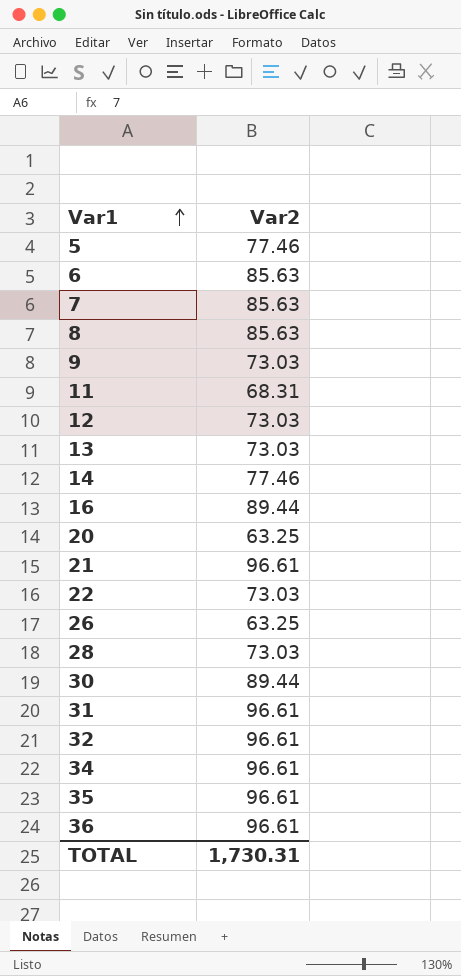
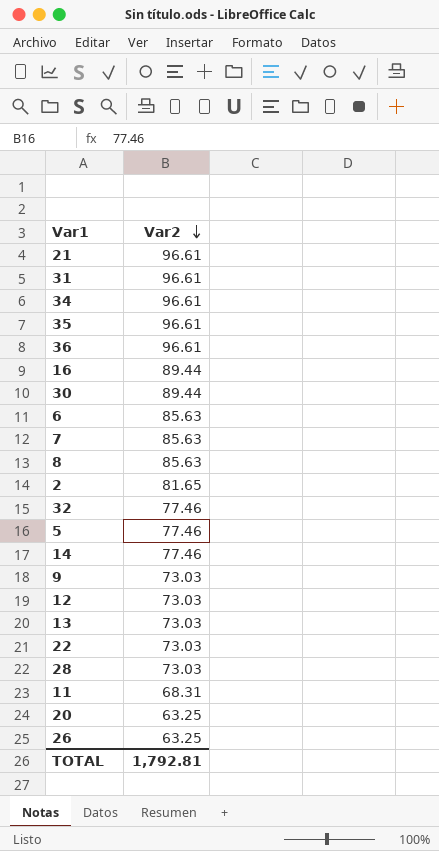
row order: Var1 ascending -> Var2 descending
row 2: none -> 81.65
32 | Var2: 96.61 -> 77.46
TOTAL | Var2: 1,730.31 -> 1,792.81

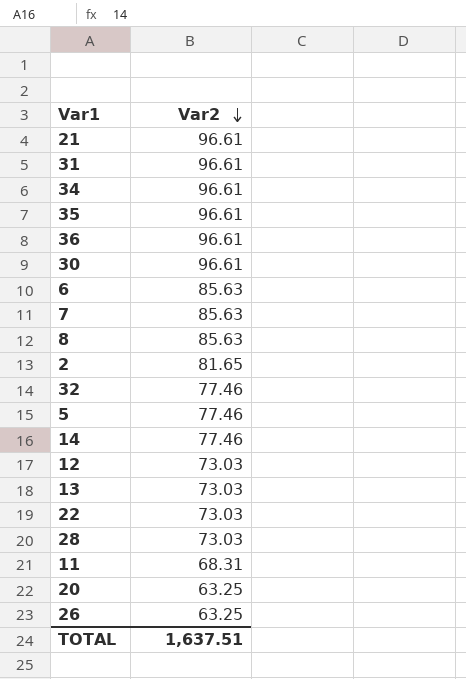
row 16: 89.44 -> none
row 9: 73.03 -> none
30 | Var2: 89.44 -> 96.61
TOTAL | Var2: 1,792.81 -> 1,637.51

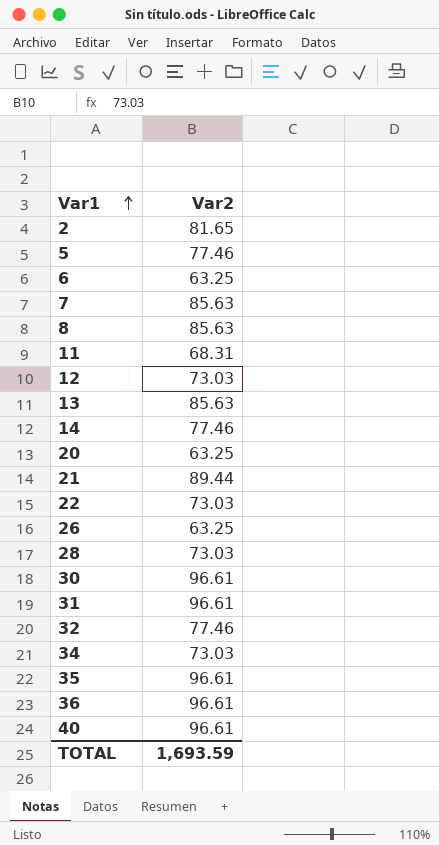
row order: Var2 descending -> Var1 ascending
6 | Var2: 85.63 -> 63.25
13 | Var2: 73.03 -> 85.63
21 | Var2: 96.61 -> 89.44
34 | Var2: 96.61 -> 73.03
row 40: none -> 96.61
TOTAL | Var2: 1,637.51 -> 1,693.59

